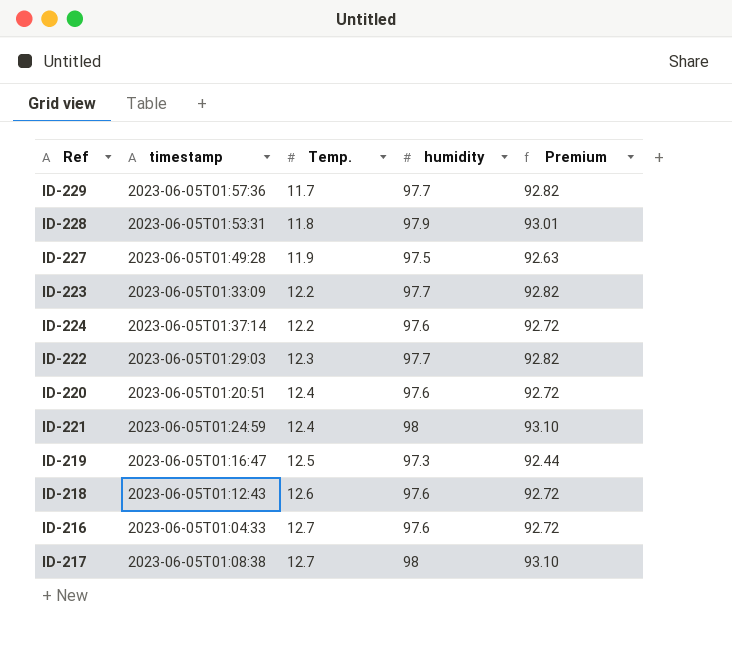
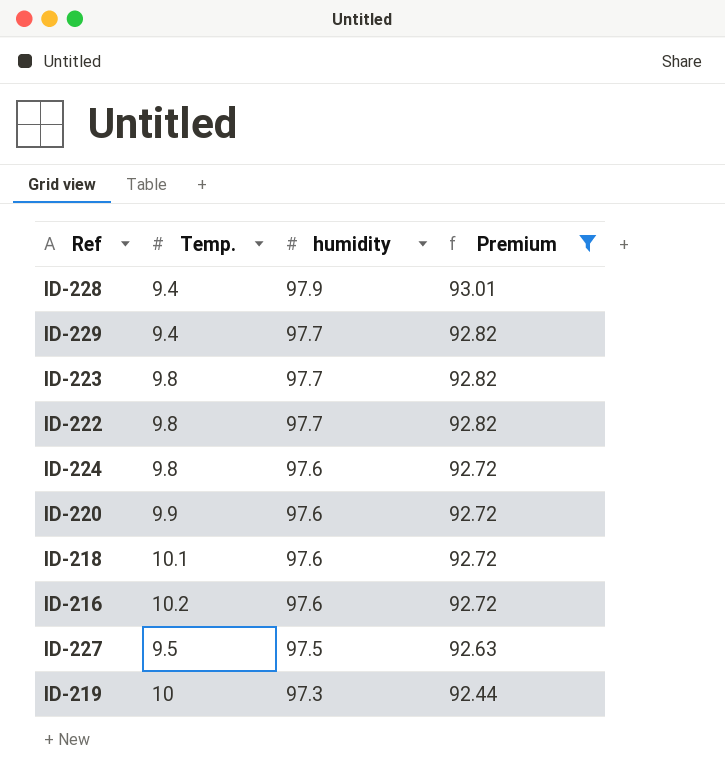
filter: none -> Premium != 93.10
row order: Temp. ascending -> humidity descending
column timestamp | position: 2 -> none
ID-228 | Temp.: 11.8 -> 9.4
ID-229 | Temp.: 11.7 -> 9.4
ID-223 | Temp.: 12.2 -> 9.8
ID-222 | Temp.: 12.3 -> 9.8
ID-224 | Temp.: 12.2 -> 9.8
ID-220 | Temp.: 12.4 -> 9.9
ID-218 | Temp.: 12.6 -> 10.1
ID-216 | Temp.: 12.7 -> 10.2
ID-227 | Temp.: 11.9 -> 9.5
ID-219 | Temp.: 12.5 -> 10

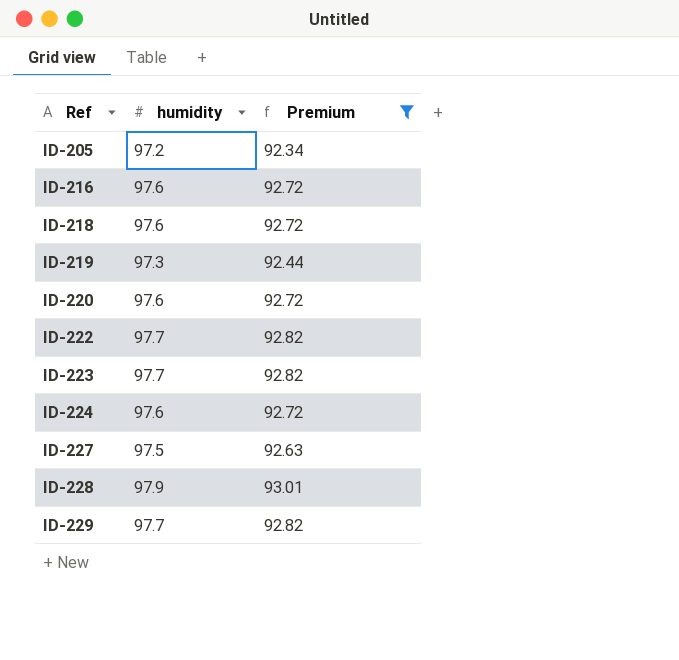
row order: humidity descending -> Ref ascending
column Temp. | position: 2 -> none
row ID-205: none -> 97.2 | 92.34

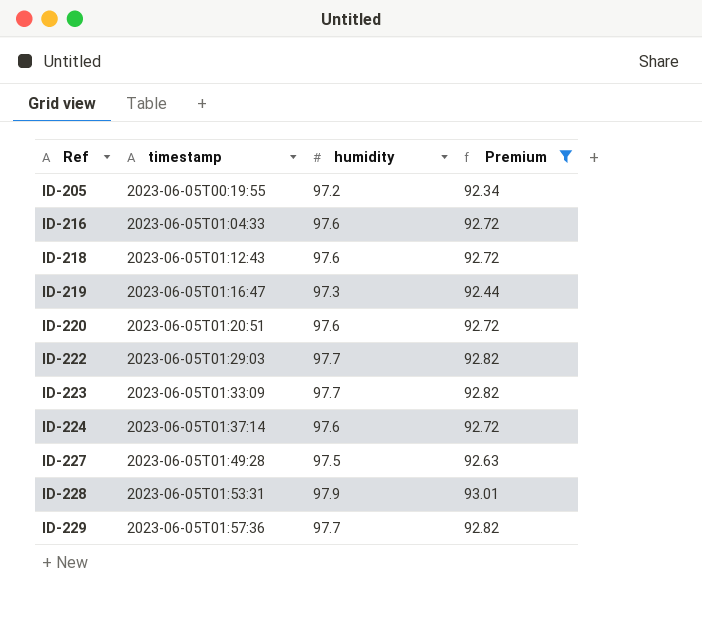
column timestamp | position: none -> 2

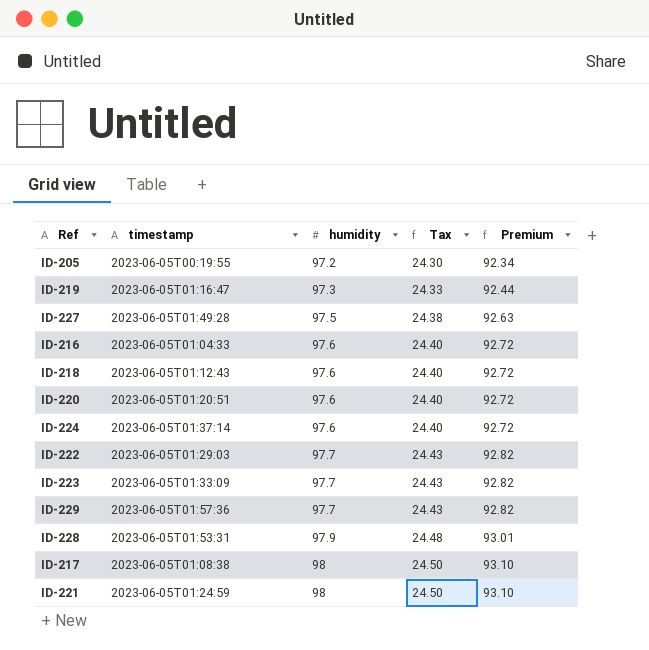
filter: Premium != 93.10 -> none
row order: Ref ascending -> humidity ascending
column Tax | formula: none -> [humidity] * 0.25

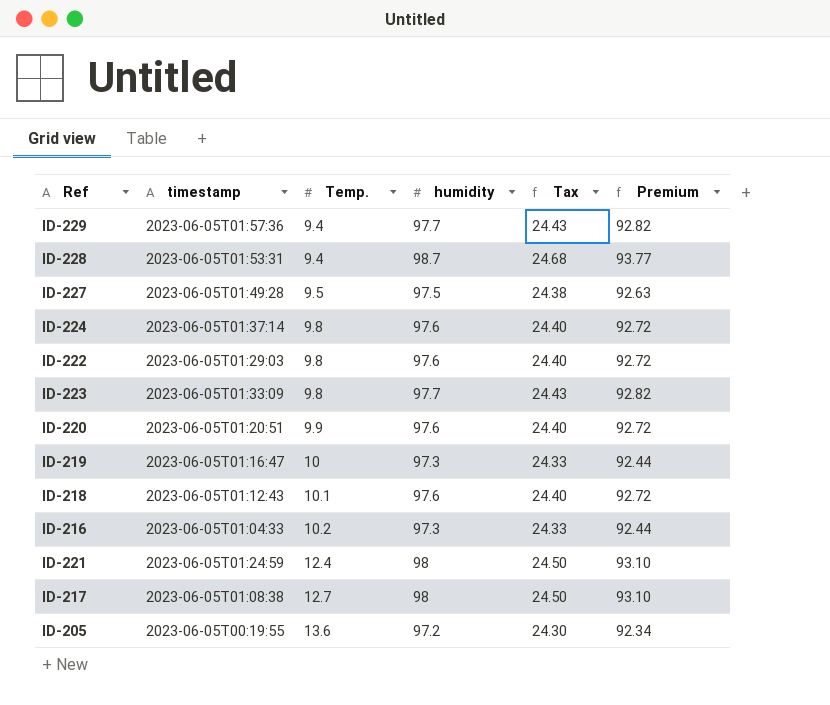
row order: humidity ascending -> Temp. ascending
column Temp. | position: none -> 3
ID-228 | humidity: 97.9 -> 98.7
ID-228 | Tax: 24.48 -> 24.68
ID-228 | Premium: 93.01 -> 93.77
ID-222 | humidity: 97.7 -> 97.6
ID-222 | Tax: 24.43 -> 24.40
ID-222 | Premium: 92.82 -> 92.72
ID-216 | humidity: 97.6 -> 97.3
ID-216 | Tax: 24.40 -> 24.33
ID-216 | Premium: 92.72 -> 92.44

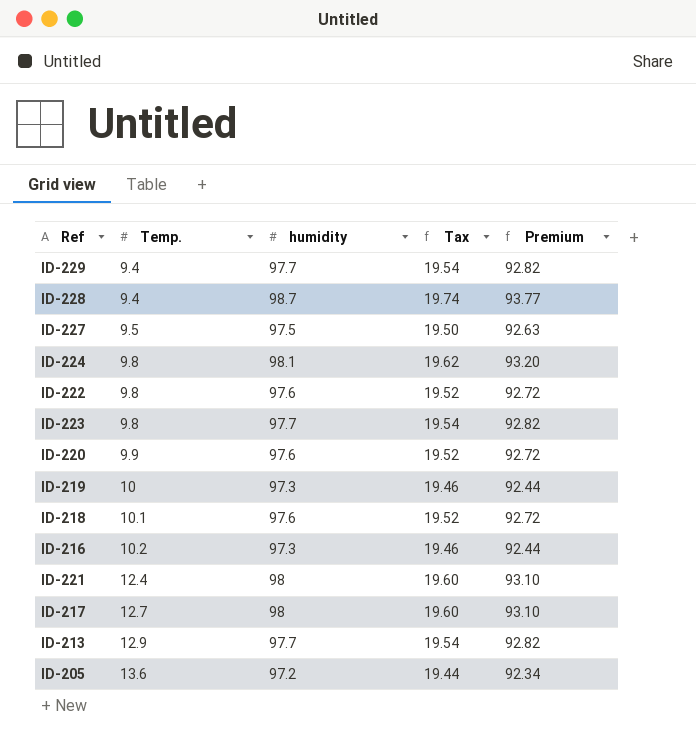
column timestamp | position: 2 -> none
column Tax | formula: [humidity] * 0.25 -> [humidity] * 0.2
ID-224 | humidity: 97.6 -> 98.1
ID-224 | Premium: 92.72 -> 93.20
row ID-213: none -> 12.9 | 97.7 | 19.54 | 92.82

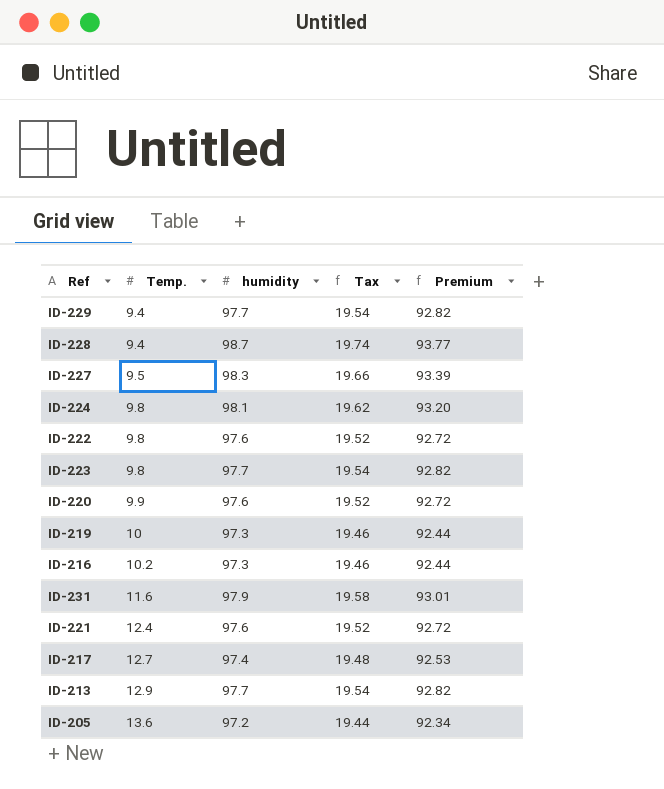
row ID-218: 10.1 | 97.6 | 19.52 | 92.72 -> none
ID-227 | humidity: 97.5 -> 98.3
ID-227 | Tax: 19.50 -> 19.66
ID-227 | Premium: 92.63 -> 93.39
row ID-231: none -> 11.6 | 97.9 | 19.58 | 93.01
ID-221 | humidity: 98 -> 97.6
ID-221 | Tax: 19.60 -> 19.52
ID-221 | Premium: 93.10 -> 92.72
ID-217 | humidity: 98 -> 97.4
ID-217 | Tax: 19.60 -> 19.48
ID-217 | Premium: 93.10 -> 92.53

